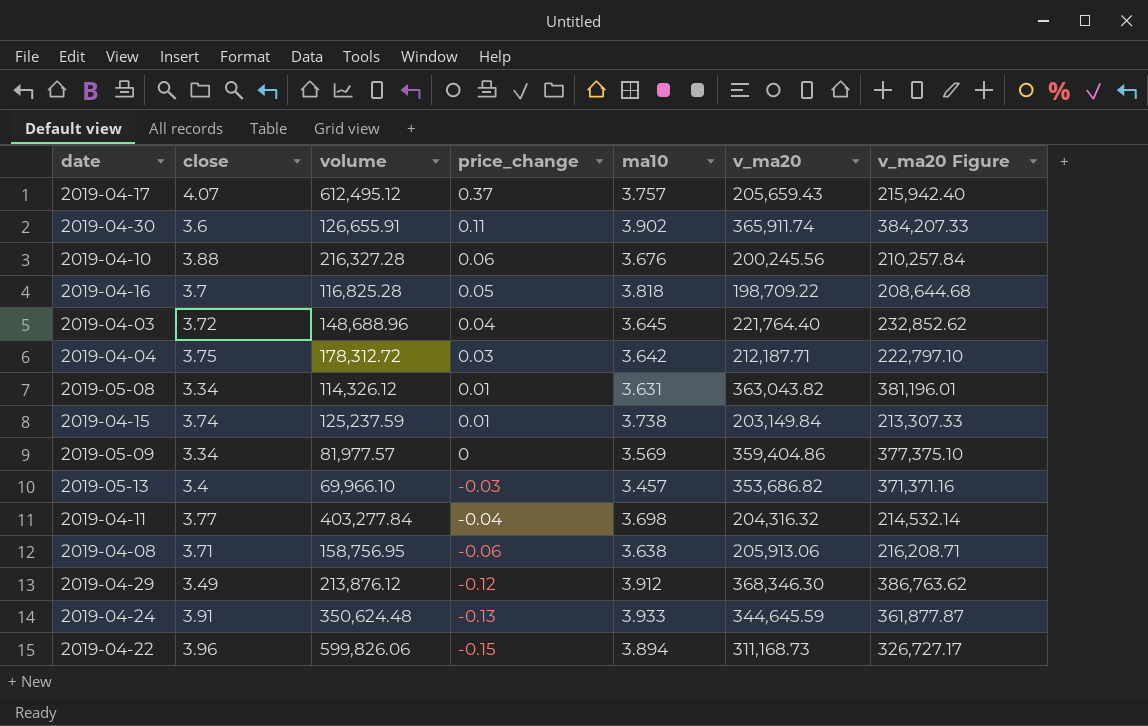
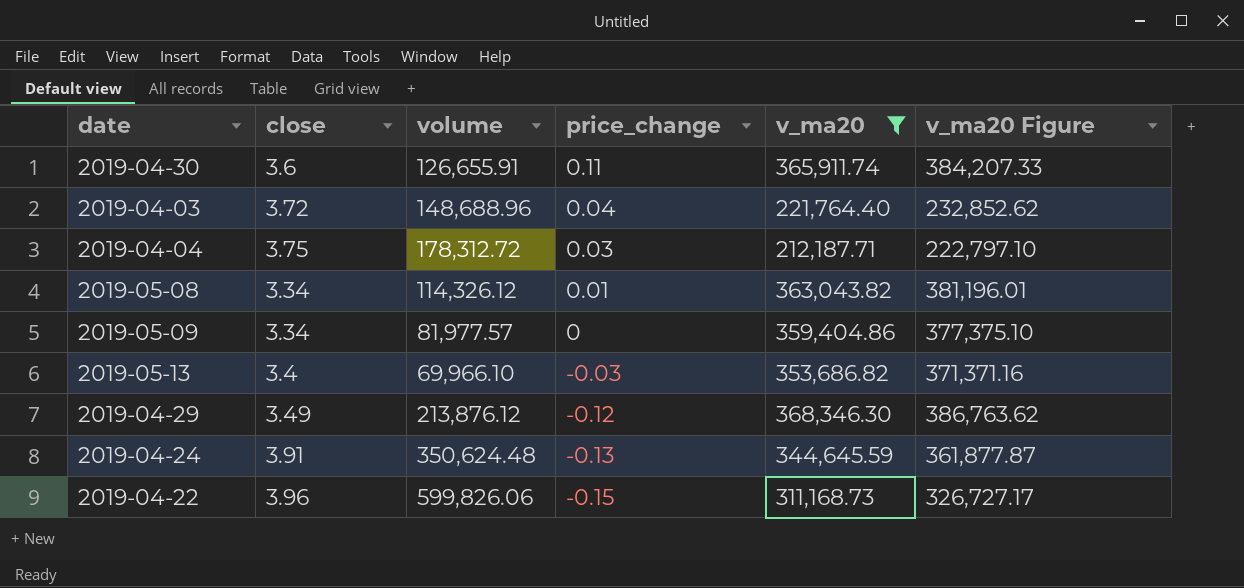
filter: none -> v_ma20 >= 212,187.71
column ma10 | position: 5 -> none

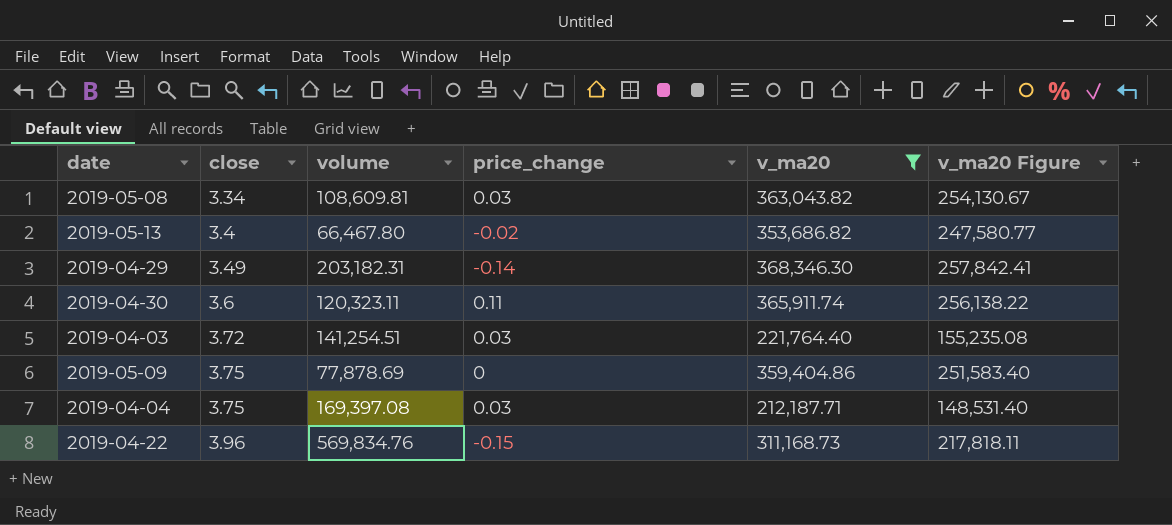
row order: price_change descending -> close ascending
column v_ma20 Figure | formula: [v_ma20] * 1.05 -> [v_ma20] * 0.7
row 2019-04-24: 3.91 | 350,624.48 | -0.13 | 344,645.59 | 361,877.87 -> none
2019-05-08 | volume: 114,326.12 -> 108,609.81
2019-05-08 | price_change: 0.01 -> 0.03
2019-05-13 | volume: 69,966.10 -> 66,467.80
2019-05-13 | price_change: -0.03 -> -0.02
2019-04-29 | volume: 213,876.12 -> 203,182.31
2019-04-29 | price_change: -0.12 -> -0.14
2019-04-30 | volume: 126,655.91 -> 120,323.11
2019-04-03 | volume: 148,688.96 -> 141,254.51
2019-04-03 | price_change: 0.04 -> 0.03
2019-05-09 | close: 3.34 -> 3.75
2019-05-09 | volume: 81,977.57 -> 77,878.69
2019-04-04 | volume: 178,312.72 -> 169,397.08
2019-04-22 | volume: 599,826.06 -> 569,834.76

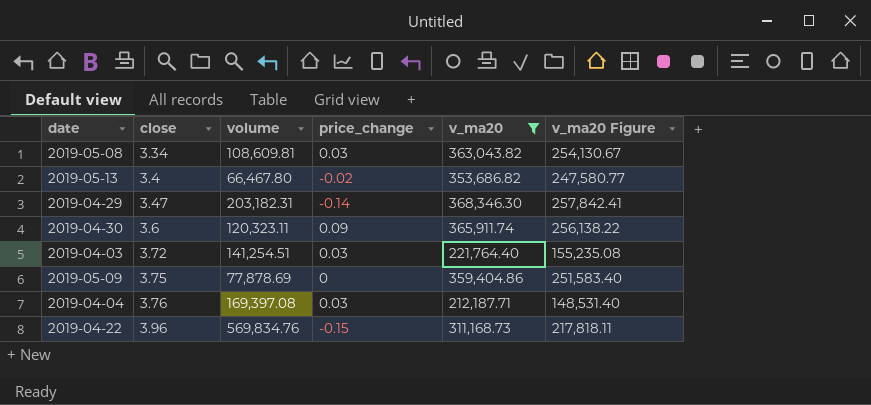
2019-04-29 | close: 3.49 -> 3.47
2019-04-30 | price_change: 0.11 -> 0.09
2019-04-04 | close: 3.75 -> 3.76

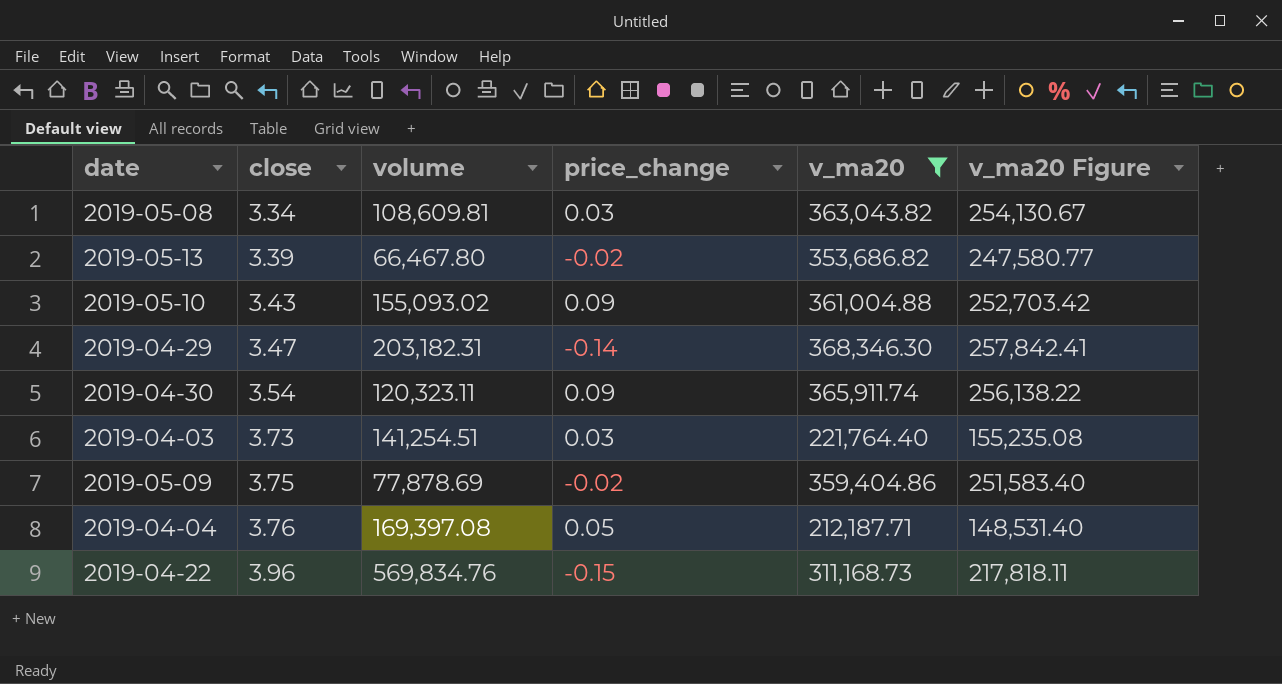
2019-05-13 | close: 3.4 -> 3.39
row 2019-05-10: none -> 3.43 | 155,093.02 | 0.09 | 361,004.88 | 252,703.42
2019-04-30 | close: 3.6 -> 3.54
2019-04-03 | close: 3.72 -> 3.73
2019-05-09 | price_change: 0 -> -0.02
2019-04-04 | price_change: 0.03 -> 0.05

